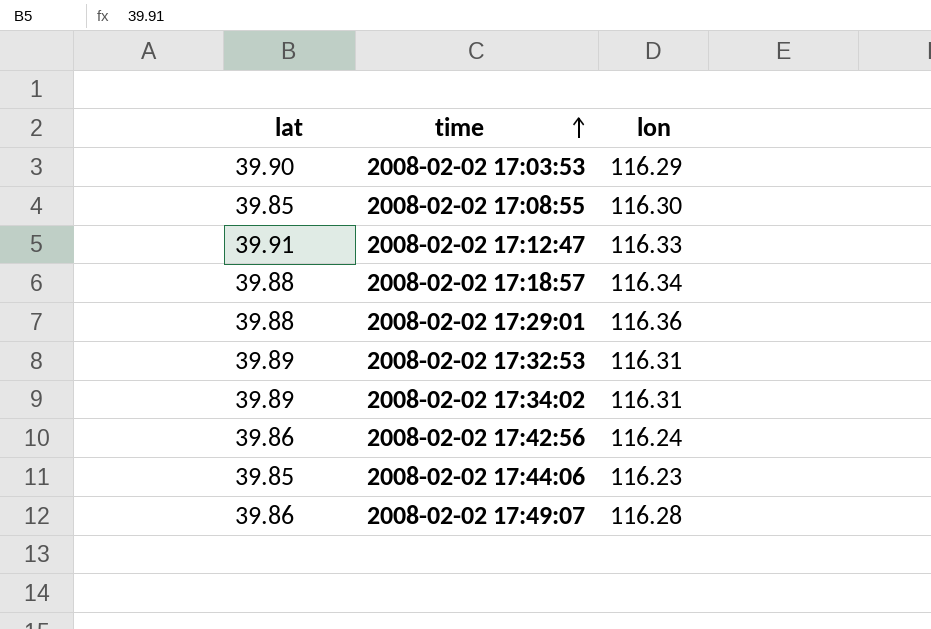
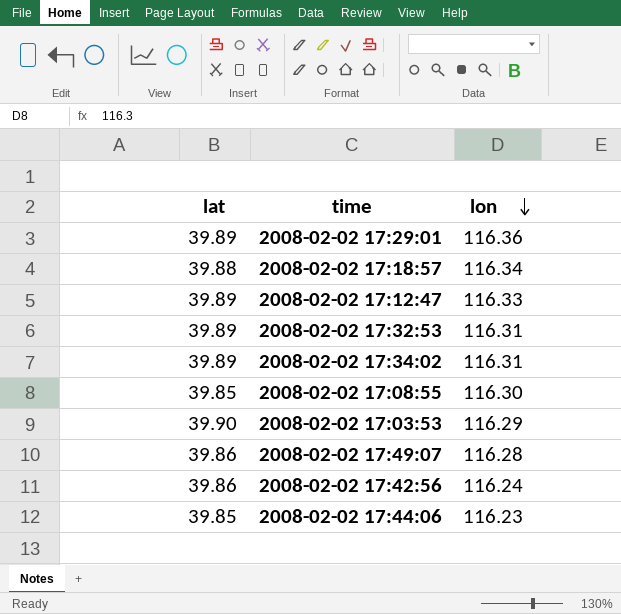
row order: time ascending -> lon descending
2008-02-02 17:29:01 | lat: 39.88 -> 39.89
2008-02-02 17:12:47 | lat: 39.91 -> 39.89

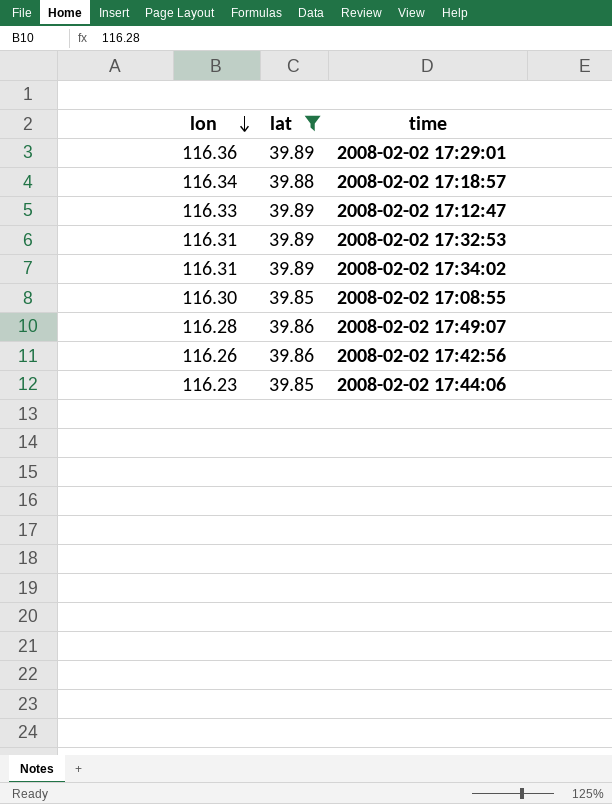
filter: none -> lat != 39.90
column lon | position: 3 -> 1
2008-02-02 17:42:56 | lon: 116.24 -> 116.26

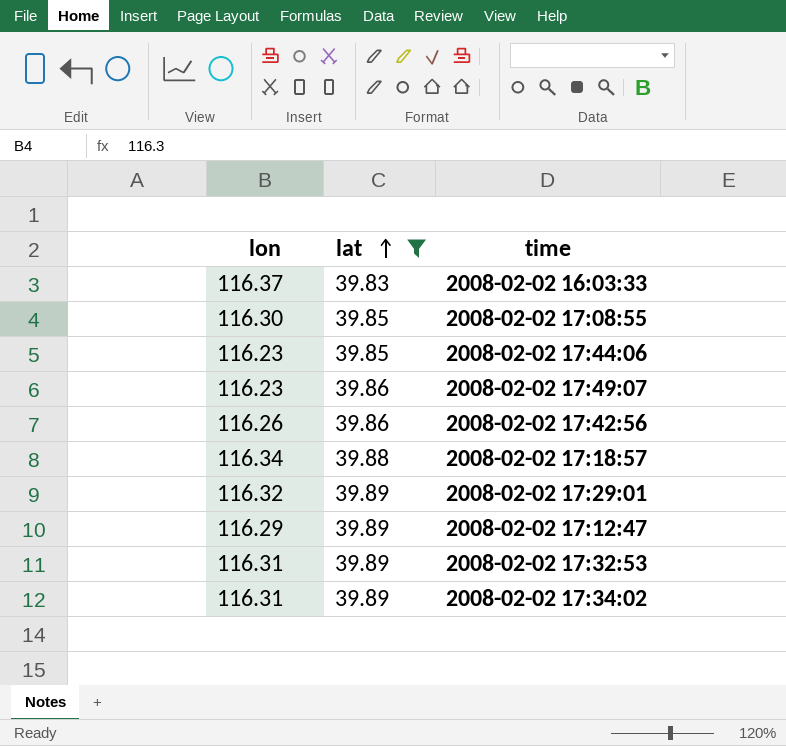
row order: lon descending -> lat ascending
row 2008-02-02 16:03:33: none -> 116.37 | 39.83
2008-02-02 17:49:07 | lon: 116.28 -> 116.23
2008-02-02 17:29:01 | lon: 116.36 -> 116.32
2008-02-02 17:12:47 | lon: 116.33 -> 116.29

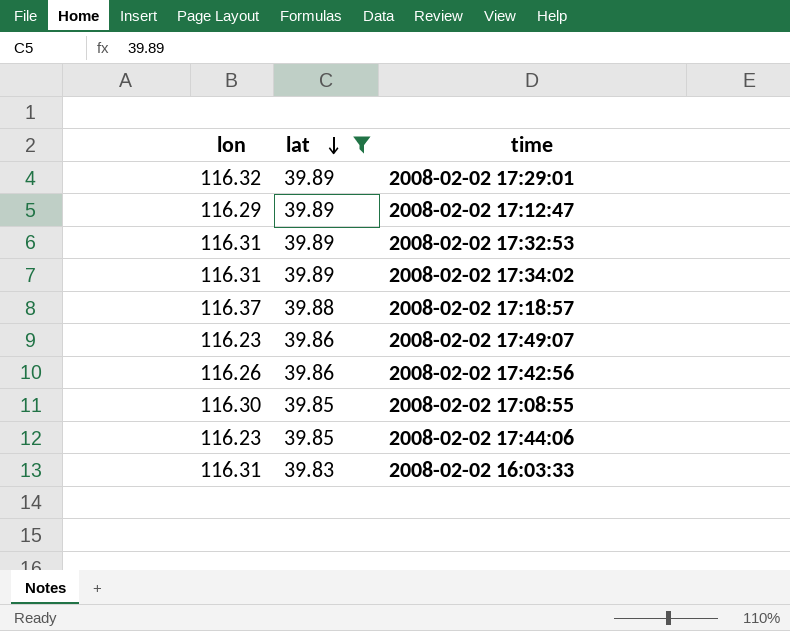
row order: lat ascending -> lat descending
2008-02-02 17:18:57 | lon: 116.34 -> 116.37
2008-02-02 16:03:33 | lon: 116.37 -> 116.31

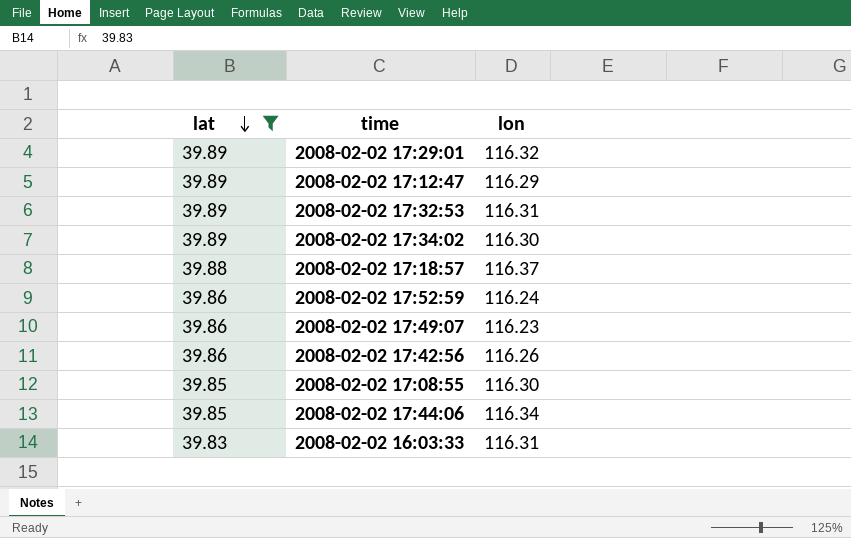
column lon | position: 1 -> 3
2008-02-02 17:34:02 | lon: 116.31 -> 116.30
row 2008-02-02 17:52:59: none -> 39.86 | 116.24
2008-02-02 17:44:06 | lon: 116.23 -> 116.34

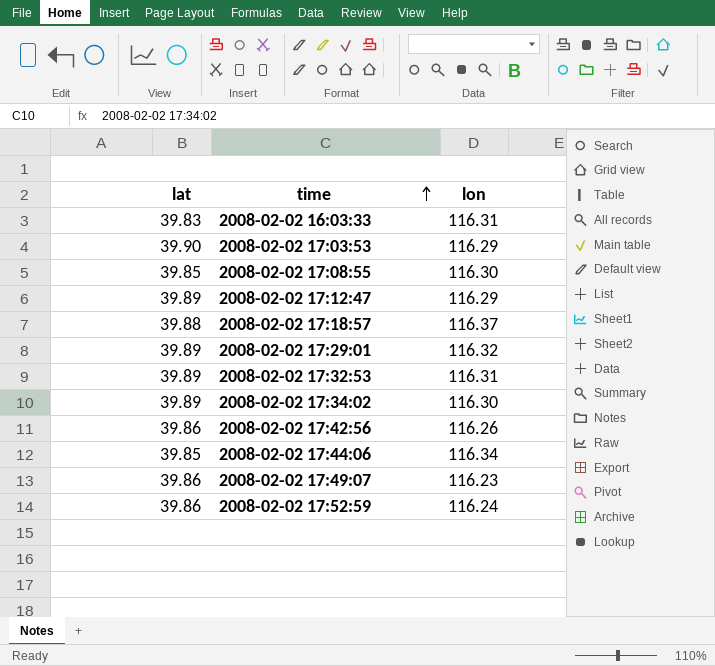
filter: lat != 39.90 -> none
row order: lat descending -> time ascending

